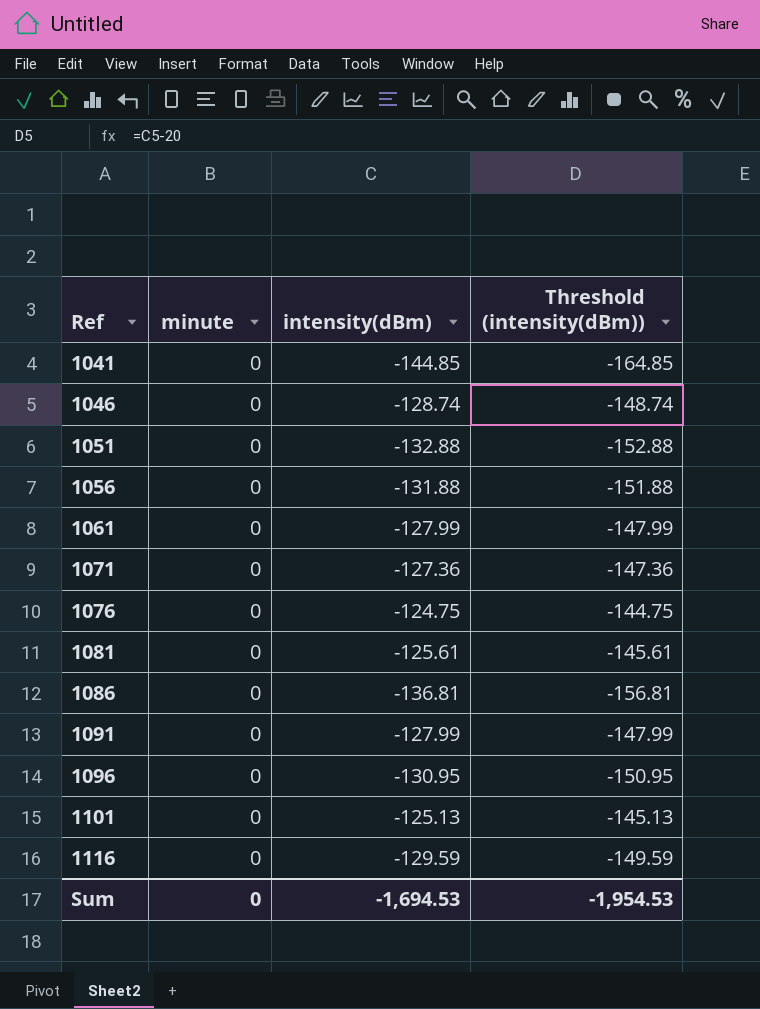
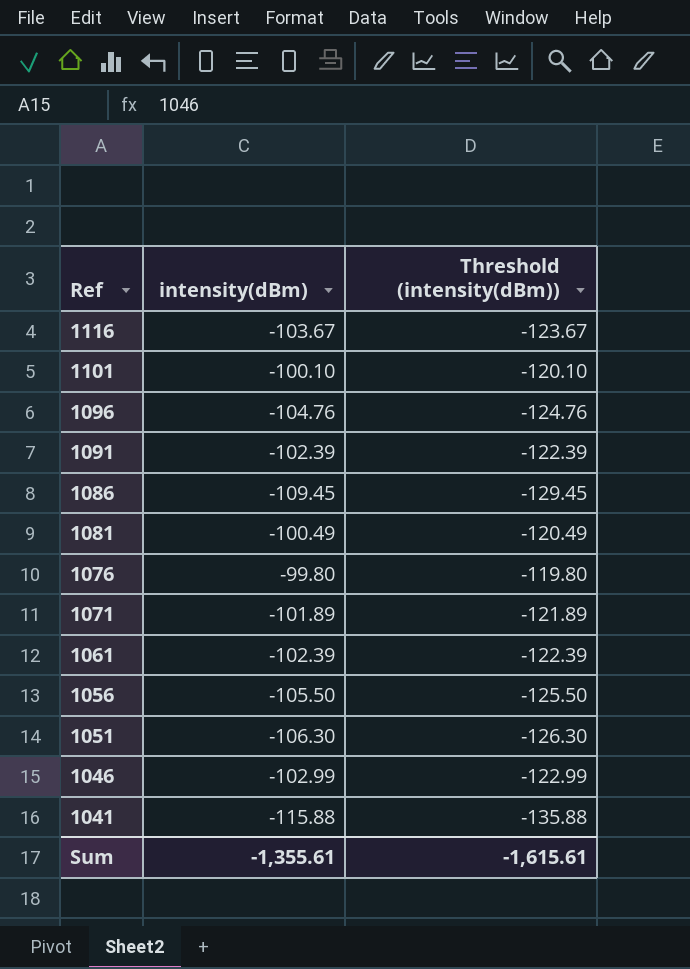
row order: Ref ascending -> Ref descending
column minute | position: 2 -> none
1116 | intensity(dBm): -129.59 -> -103.67
1116 | Threshold (intensity(dBm)): -149.59 -> -123.67
1101 | intensity(dBm): -125.13 -> -100.10
1101 | Threshold (intensity(dBm)): -145.13 -> -120.10
1096 | intensity(dBm): -130.95 -> -104.76
1096 | Threshold (intensity(dBm)): -150.95 -> -124.76
1091 | intensity(dBm): -127.99 -> -102.39
1091 | Threshold (intensity(dBm)): -147.99 -> -122.39
1086 | intensity(dBm): -136.81 -> -109.45
1086 | Threshold (intensity(dBm)): -156.81 -> -129.45
1081 | intensity(dBm): -125.61 -> -100.49
1081 | Threshold (intensity(dBm)): -145.61 -> -120.49
1076 | intensity(dBm): -124.75 -> -99.80
1076 | Threshold (intensity(dBm)): -144.75 -> -119.80
1071 | intensity(dBm): -127.36 -> -101.89
1071 | Threshold (intensity(dBm)): -147.36 -> -121.89
1061 | intensity(dBm): -127.99 -> -102.39
1061 | Threshold (intensity(dBm)): -147.99 -> -122.39
1056 | intensity(dBm): -131.88 -> -105.50
1056 | Threshold (intensity(dBm)): -151.88 -> -125.50
1051 | intensity(dBm): -132.88 -> -106.30
1051 | Threshold (intensity(dBm)): -152.88 -> -126.30
1046 | intensity(dBm): -128.74 -> -102.99
1046 | Threshold (intensity(dBm)): -148.74 -> -122.99
1041 | intensity(dBm): -144.85 -> -115.88
1041 | Threshold (intensity(dBm)): -164.85 -> -135.88
Sum | intensity(dBm): -1,694.53 -> -1,355.61
Sum | Threshold (intensity(dBm)): -1,954.53 -> -1,615.61

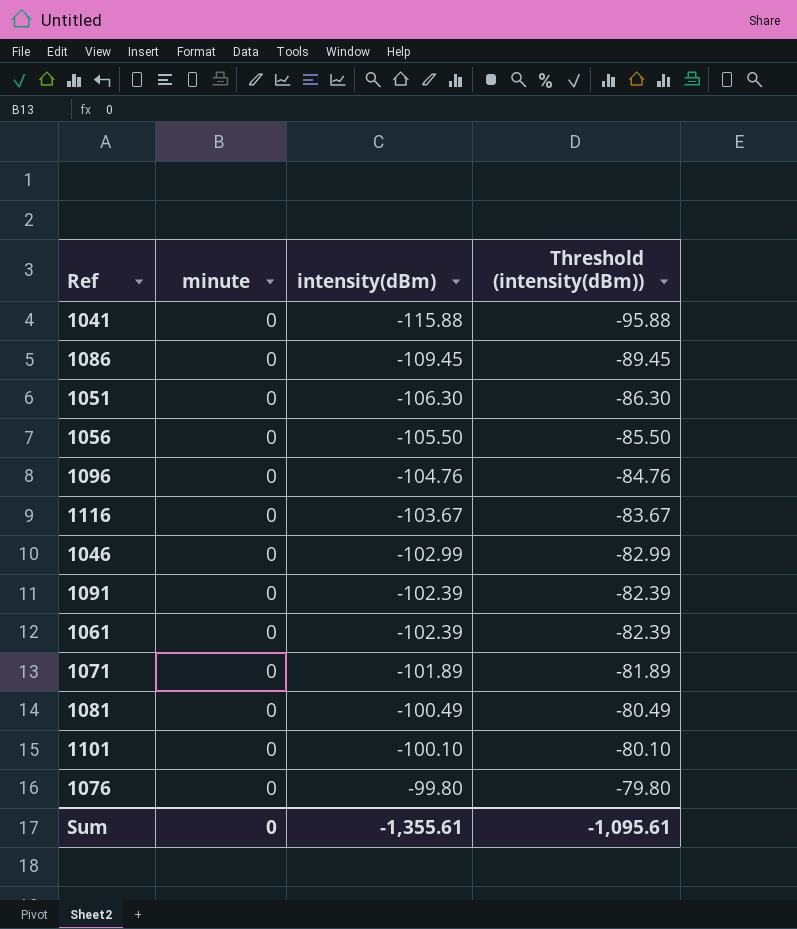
row order: Ref descending -> intensity(dBm) ascending
column minute | position: none -> 2
column Threshold (intensity(dBm)) | formula: [intensity(dBm)] - 20 -> [intensity(dBm)] + 20
Sum | Threshold (intensity(dBm)): -1,615.61 -> -1,095.61

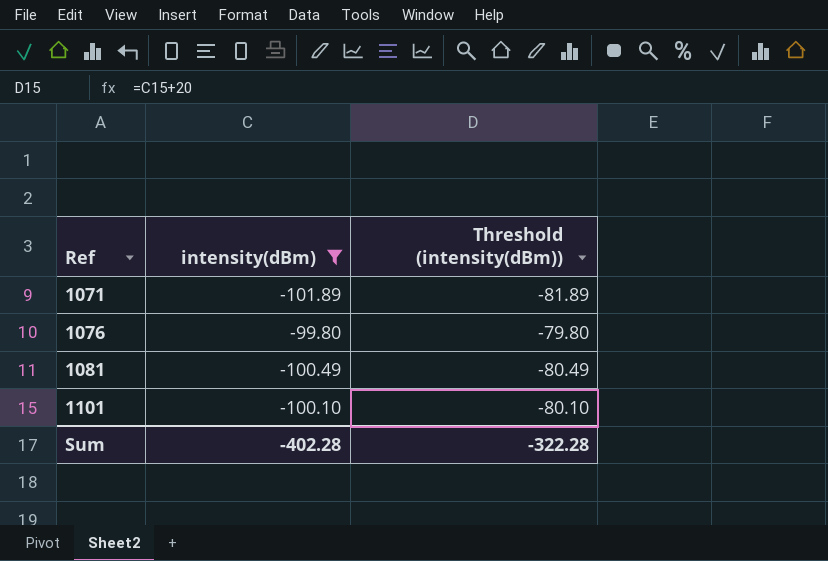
filter: none -> intensity(dBm) >= -101.89
row order: intensity(dBm) ascending -> Ref ascending
column minute | position: 2 -> none
Sum | intensity(dBm): -1,355.61 -> -402.28
Sum | Threshold (intensity(dBm)): -1,095.61 -> -322.28

